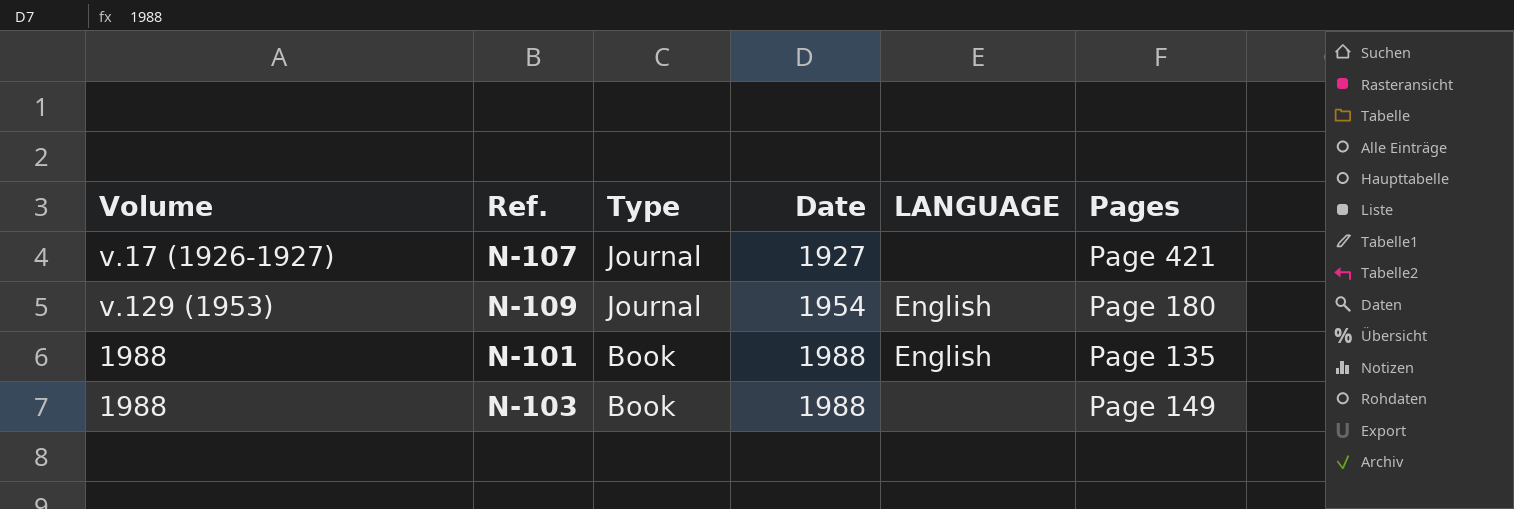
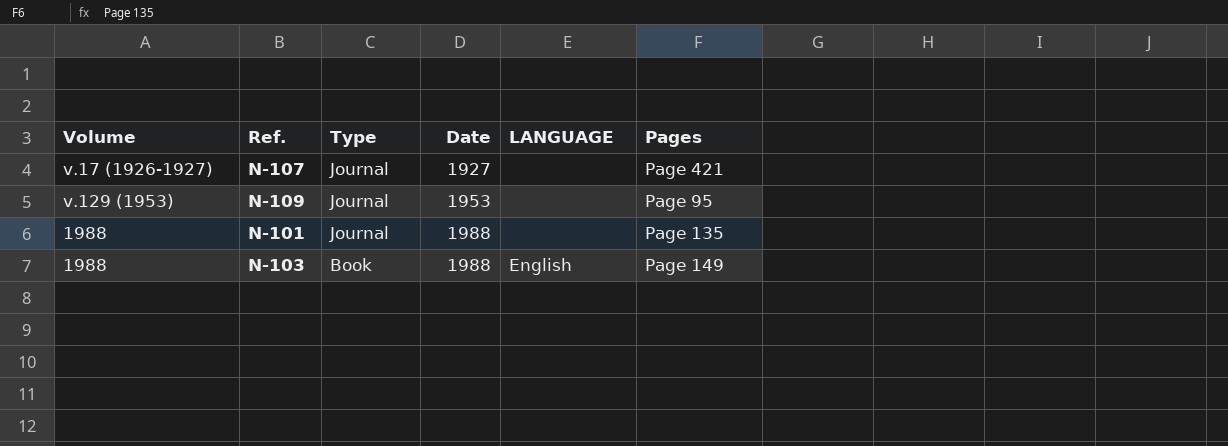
N-109 | Date: 1954 -> 1953
N-109 | LANGUAGE: English -> none
N-109 | Pages: Page 180 -> Page 95
N-101 | Type: Book -> Journal
N-101 | LANGUAGE: English -> none
N-103 | LANGUAGE: none -> English

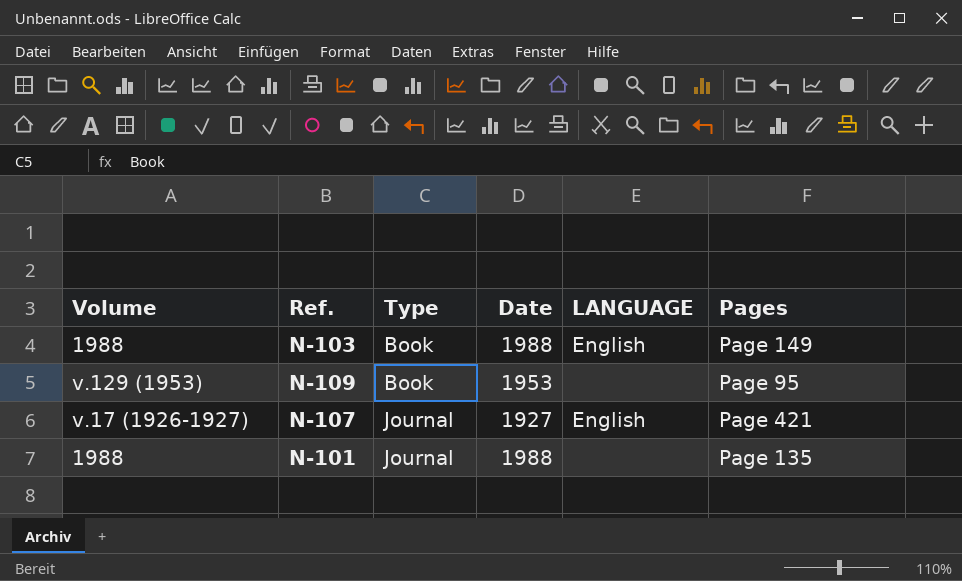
row order: Type descending -> Type ascending
N-109 | Type: Journal -> Book
N-107 | LANGUAGE: none -> English

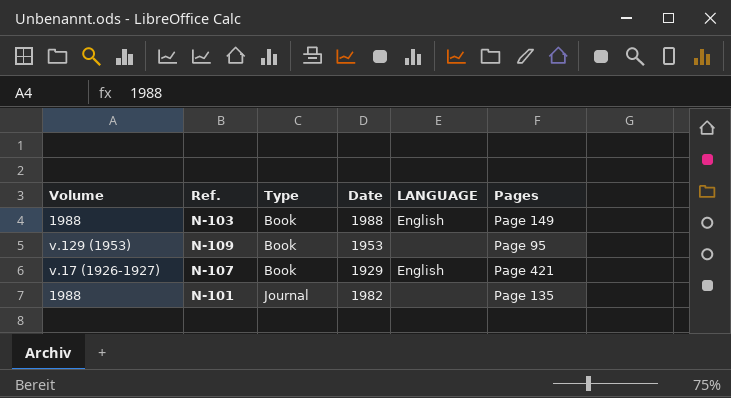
N-107 | Type: Journal -> Book
N-107 | Date: 1927 -> 1929
N-101 | Date: 1988 -> 1982

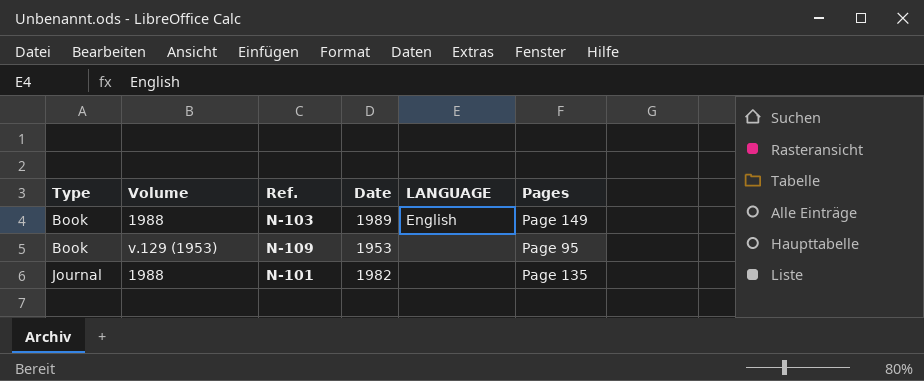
column Type | position: 3 -> 1
row N-107: v.17 (1926-1927) | Book | 1929 | English | Page 421 -> none
N-103 | Date: 1988 -> 1989

